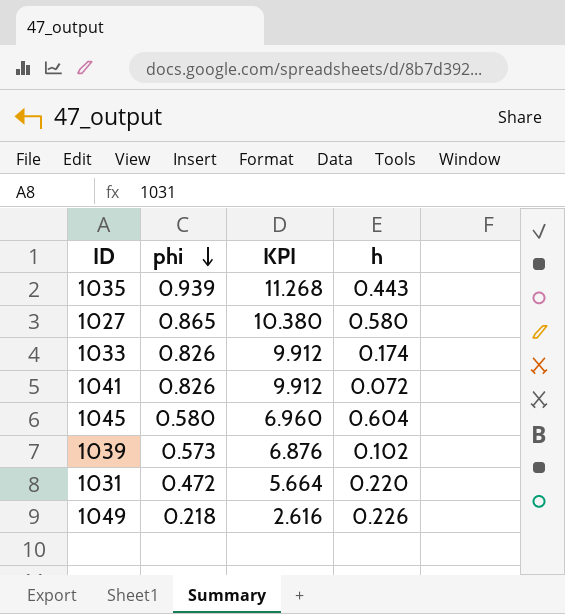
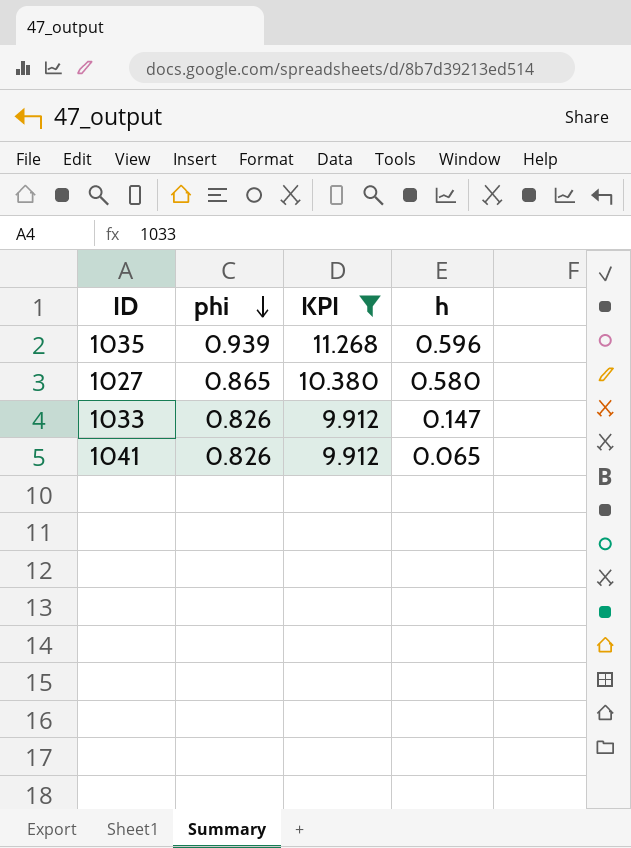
filter: none -> KPI >= 9.912
1035 | h: 0.443 -> 0.596
1033 | h: 0.174 -> 0.147
1041 | h: 0.072 -> 0.065

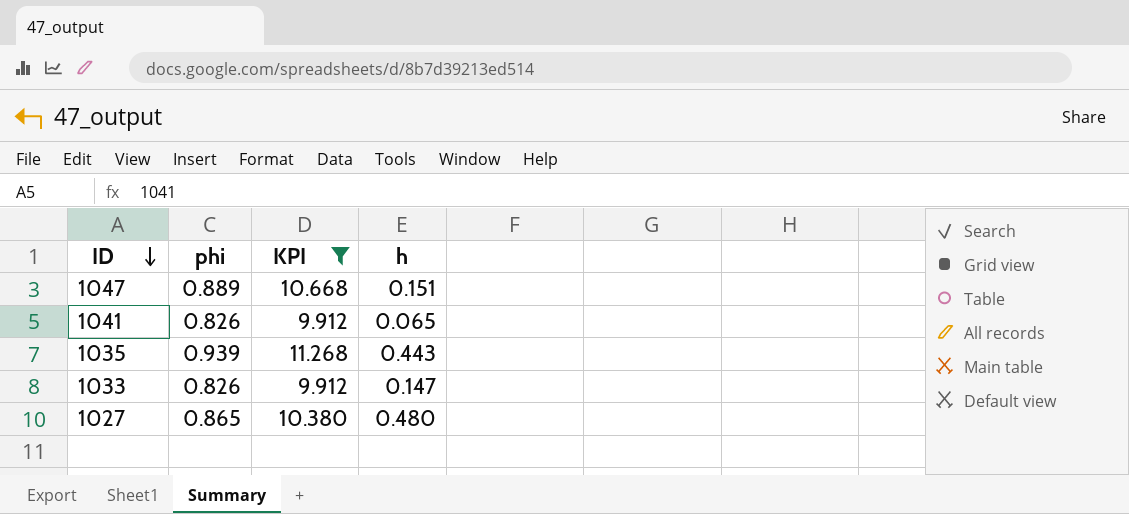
row order: phi descending -> ID descending
row 1047: none -> 0.889 | 10.668 | 0.151
1035 | h: 0.596 -> 0.443
1027 | h: 0.580 -> 0.480

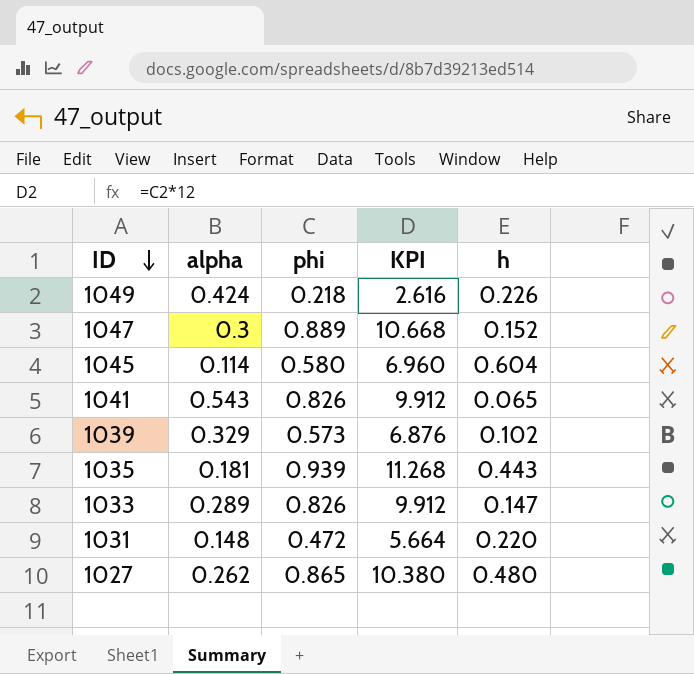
filter: KPI >= 9.912 -> none
column alpha | position: none -> 2
1047 | h: 0.151 -> 0.152

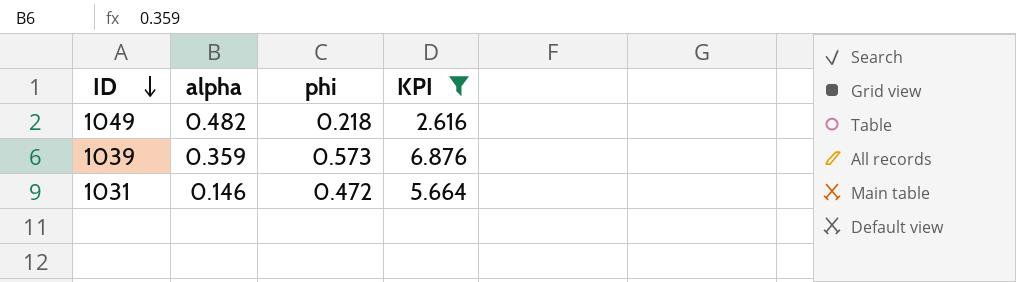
filter: none -> KPI <= 6.876
column h | position: 5 -> none
1049 | alpha: 0.424 -> 0.482
1039 | alpha: 0.329 -> 0.359
1031 | alpha: 0.148 -> 0.146

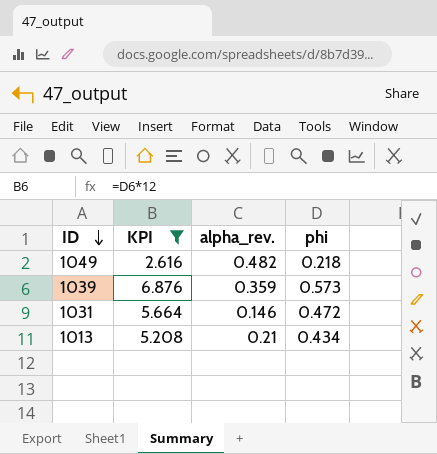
column KPI | position: 4 -> 2
column name: alpha -> alpha_rev.
row 1013: none -> 5.208 | 0.21 | 0.434

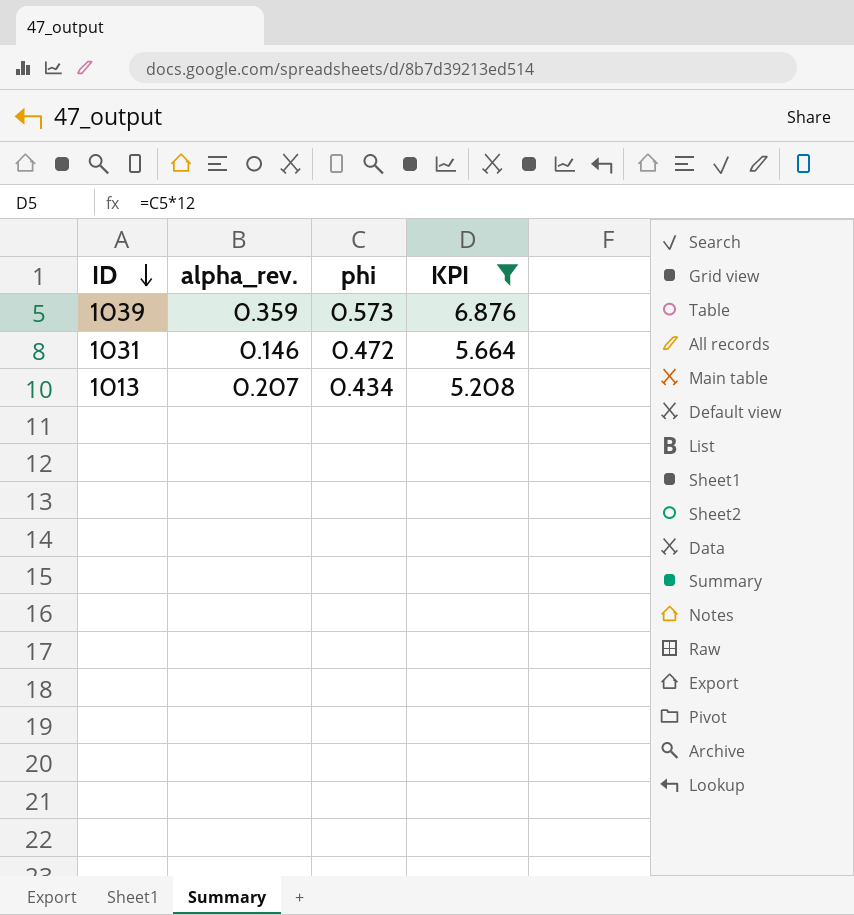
column KPI | position: 2 -> 4
row 1049: 2.616 | 0.482 | 0.218 -> none
1013 | alpha_rev.: 0.21 -> 0.207

